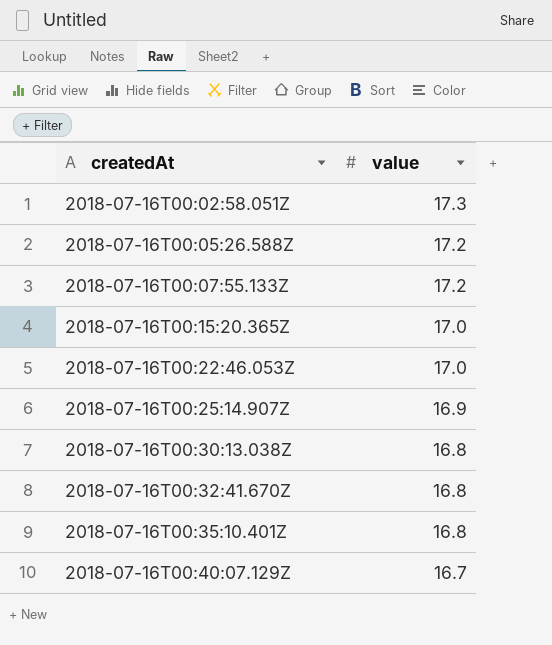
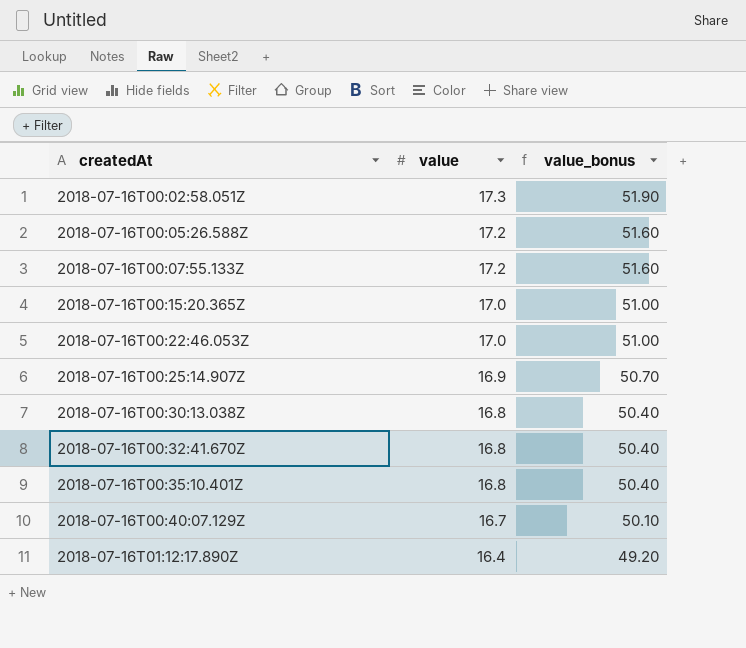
column value_bonus | formula: none -> [value] * 3
row 2018-07-16T01:12:17.890Z: none -> 16.4 | 49.20

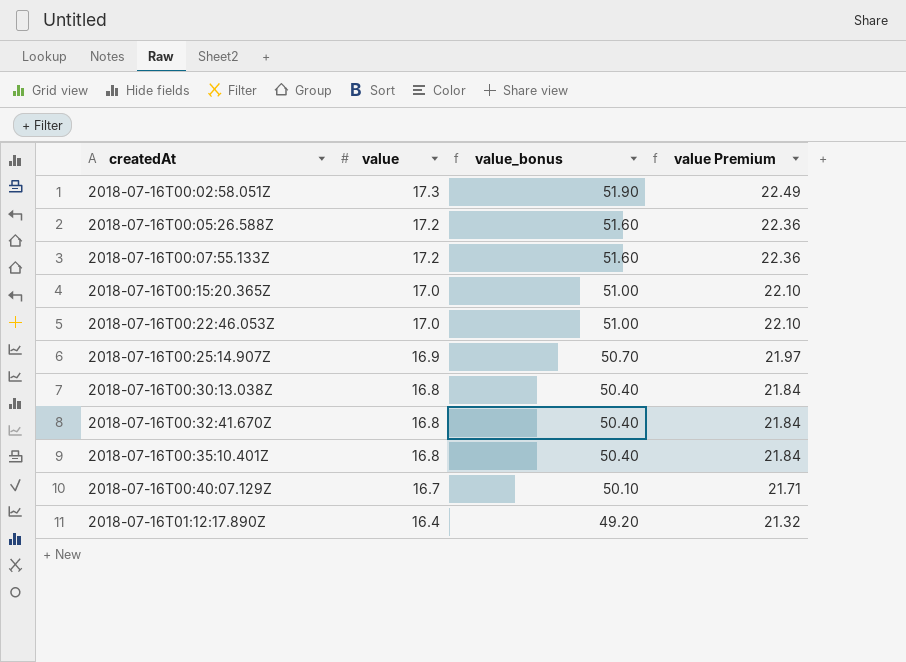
column value Premium | formula: none -> [value] * 1.3

